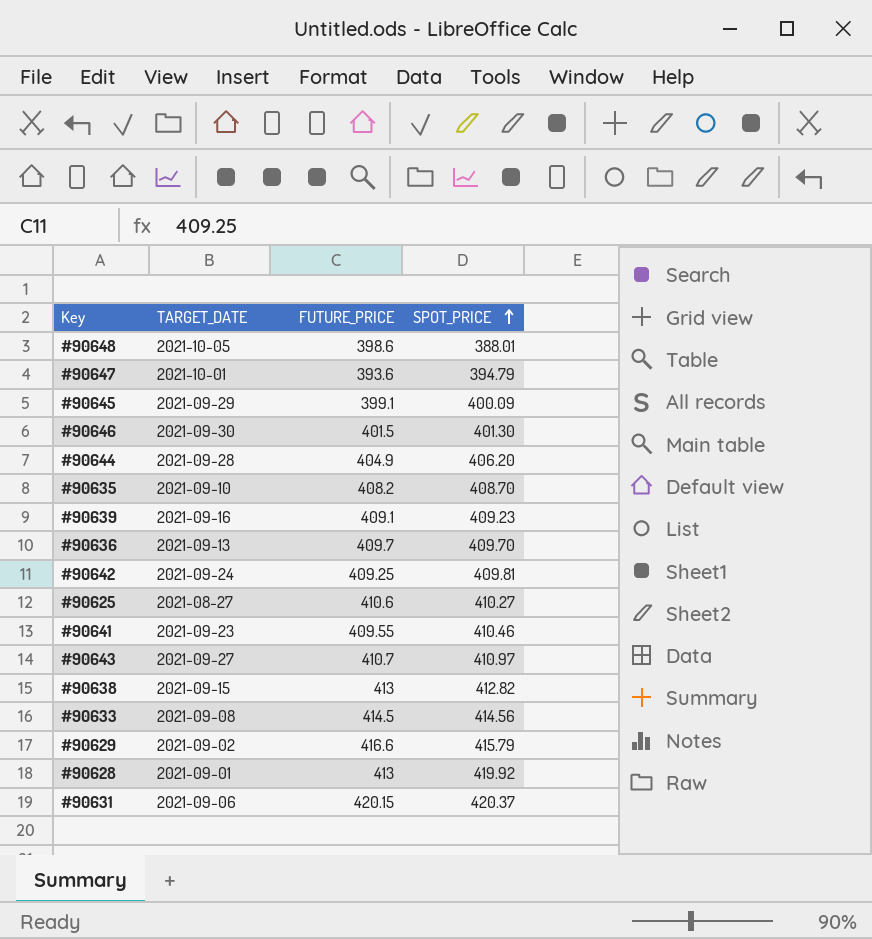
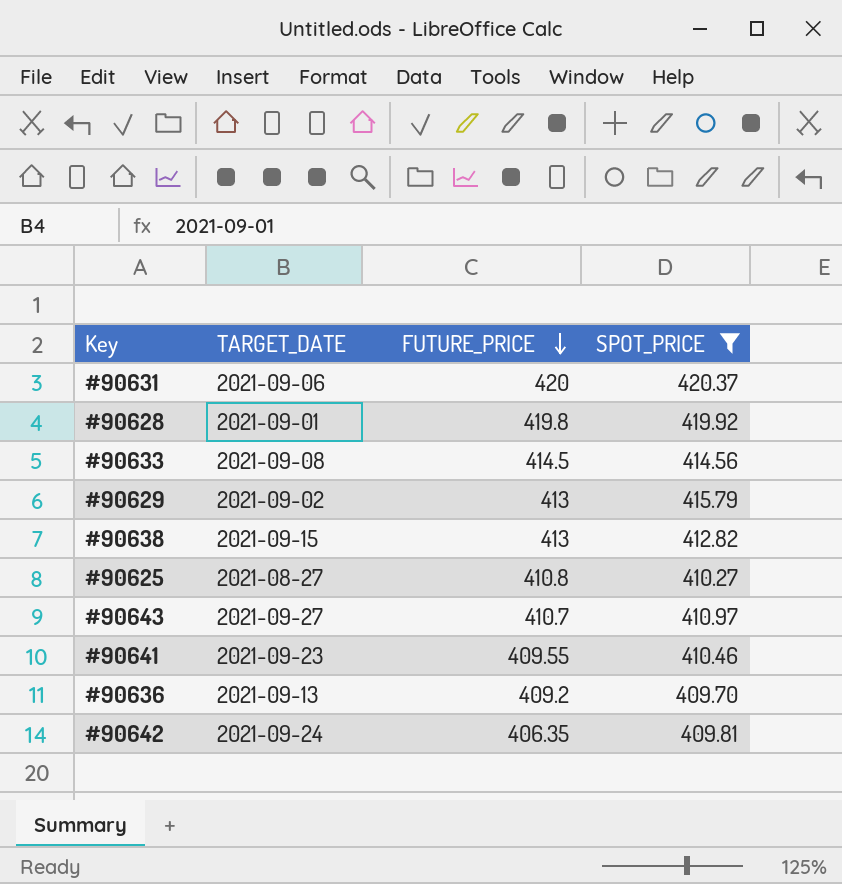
filter: none -> SPOT_PRICE >= 409.70
row order: SPOT_PRICE ascending -> FUTURE_PRICE descending
#90631 | FUTURE_PRICE: 420.15 -> 420
#90628 | FUTURE_PRICE: 413 -> 419.8
#90629 | FUTURE_PRICE: 416.6 -> 413
#90625 | FUTURE_PRICE: 410.6 -> 410.8
#90636 | FUTURE_PRICE: 409.7 -> 409.2
#90642 | FUTURE_PRICE: 409.25 -> 406.35

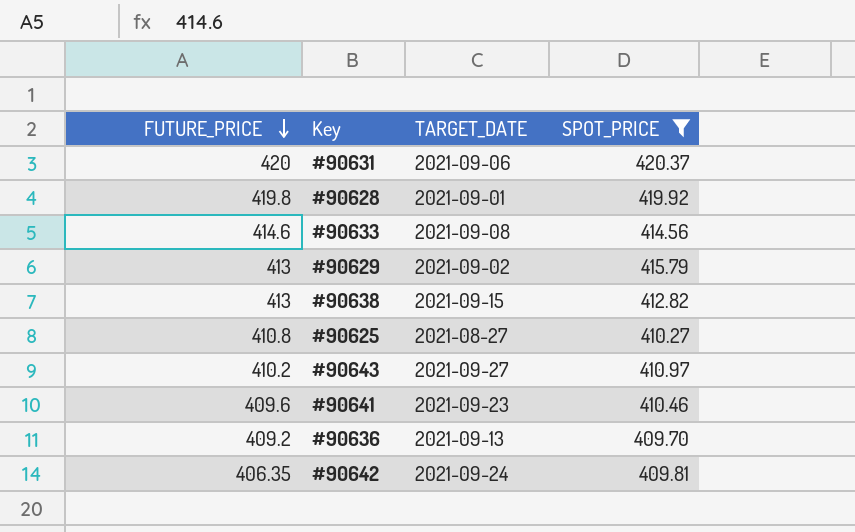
column FUTURE_PRICE | position: 3 -> 1
#90633 | FUTURE_PRICE: 414.5 -> 414.6
#90643 | FUTURE_PRICE: 410.7 -> 410.2
#90641 | FUTURE_PRICE: 409.55 -> 409.6

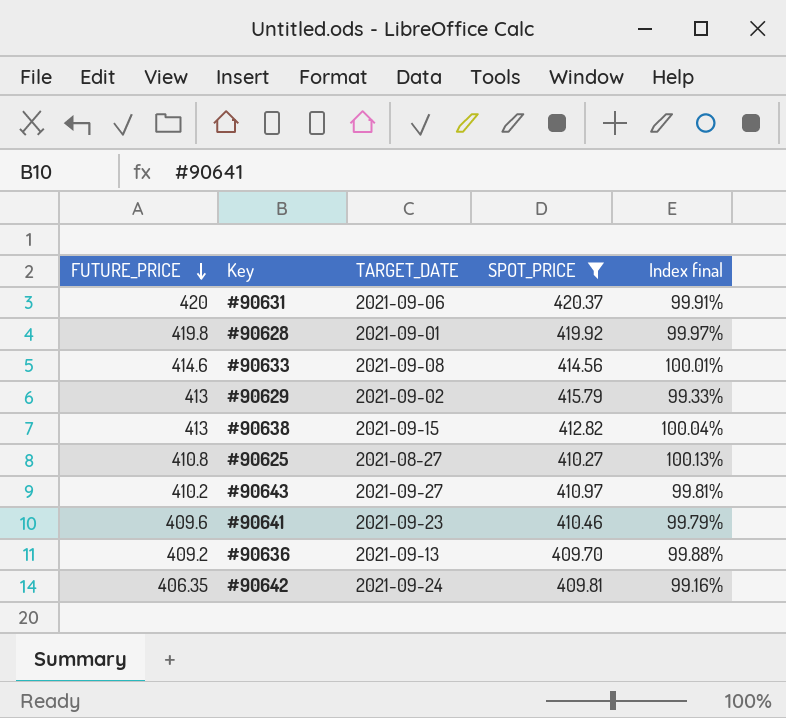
column Index final | formula: none -> [FUTURE_PRICE] / [SPOT_PRICE]

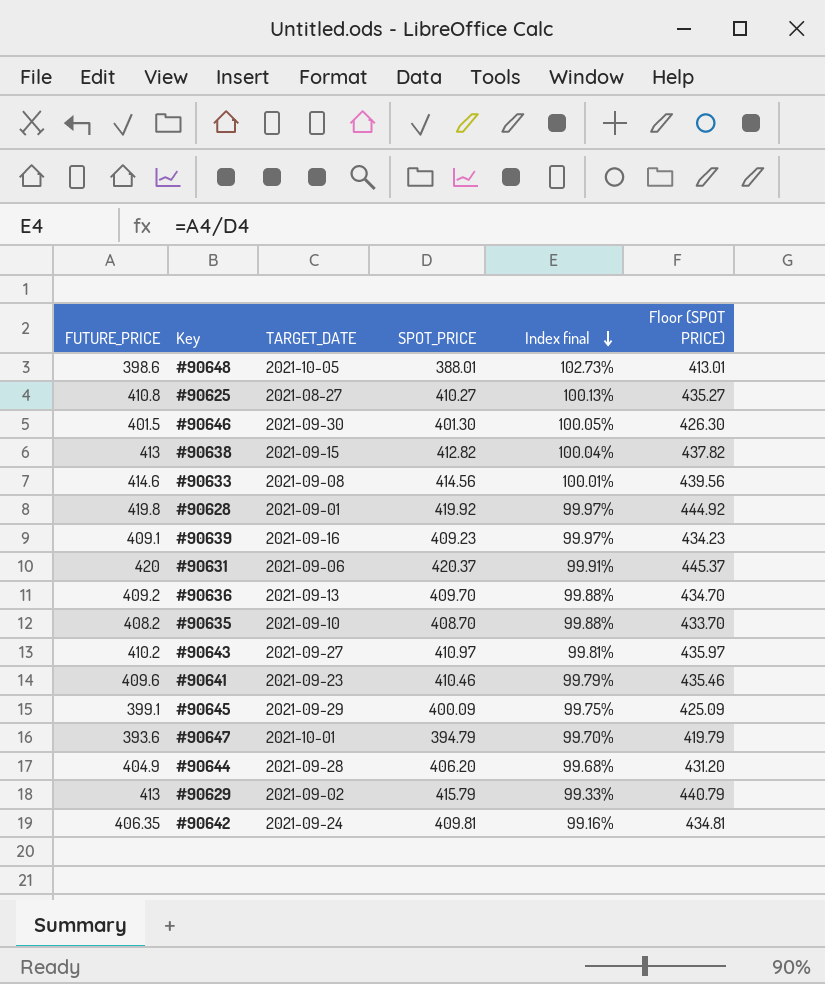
filter: SPOT_PRICE >= 409.70 -> none
row order: FUTURE_PRICE descending -> Index final descending
column Floor (SPOT PRICE) | formula: none -> [SPOT_PRICE] + 25

